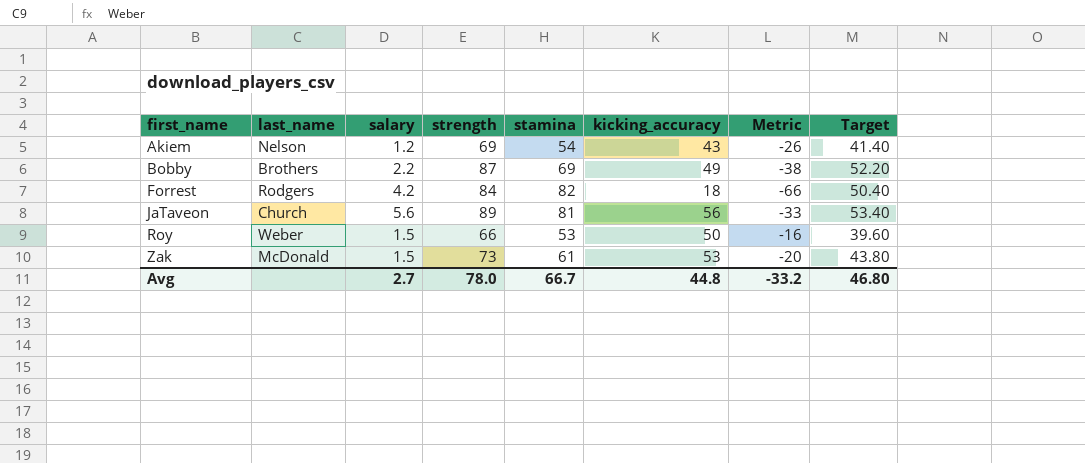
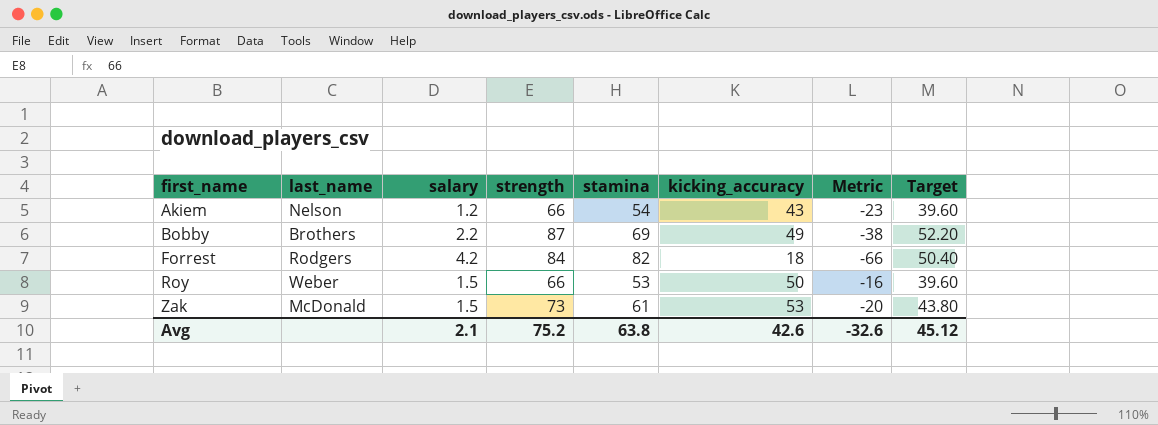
row JaTaveon: Church | 5.6 | 89 | 81 | 56 | -33 | 53.40 -> none
Akiem | strength: 69 -> 66
Akiem | Metric: -26 -> -23
Akiem | Target: 41.40 -> 39.60
Avg | salary: 2.7 -> 2.1
Avg | strength: 78.0 -> 75.2
Avg | stamina: 66.7 -> 63.8
Avg | kicking_accuracy: 44.8 -> 42.6
Avg | Metric: -33.2 -> -32.6
Avg | Target: 46.80 -> 45.12

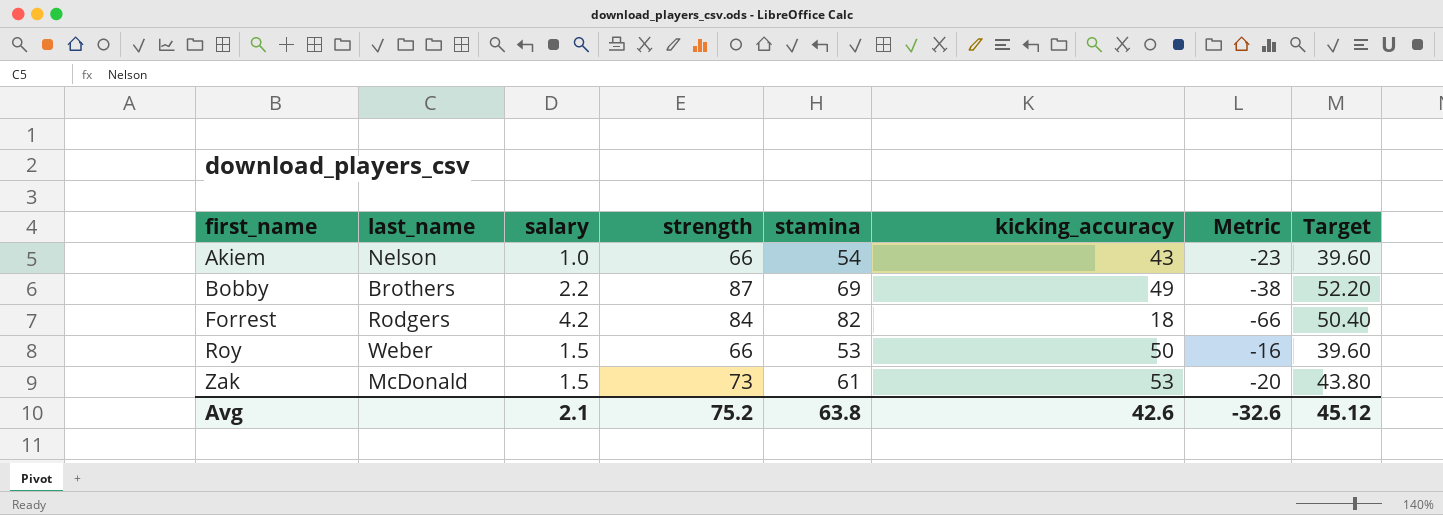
Akiem | salary: 1.2 -> 1.0

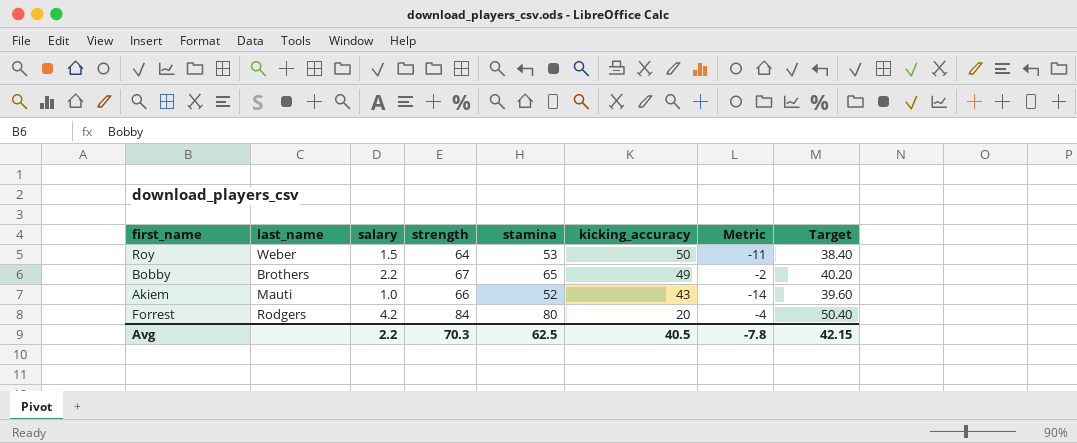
row order: first_name ascending -> kicking_accuracy descending
column Metric | formula: [kicking_accuracy] - [strength] -> [stamina] - [strength]
row Zak: McDonald | 1.5 | 73 | 61 | 53 | -20 | 43.80 -> none
Roy | strength: 66 -> 64
Roy | Target: 39.60 -> 38.40
Bobby | strength: 87 -> 67
Bobby | stamina: 69 -> 65
Bobby | Target: 52.20 -> 40.20
Akiem | last_name: Nelson -> Mauti
Akiem | stamina: 54 -> 52
Forrest | stamina: 82 -> 80
Forrest | kicking_accuracy: 18 -> 20
Avg | salary: 2.1 -> 2.2
Avg | strength: 75.2 -> 70.3
Avg | stamina: 63.8 -> 62.5
Avg | kicking_accuracy: 42.6 -> 40.5
Avg | Metric: -32.6 -> -7.8
Avg | Target: 45.12 -> 42.15

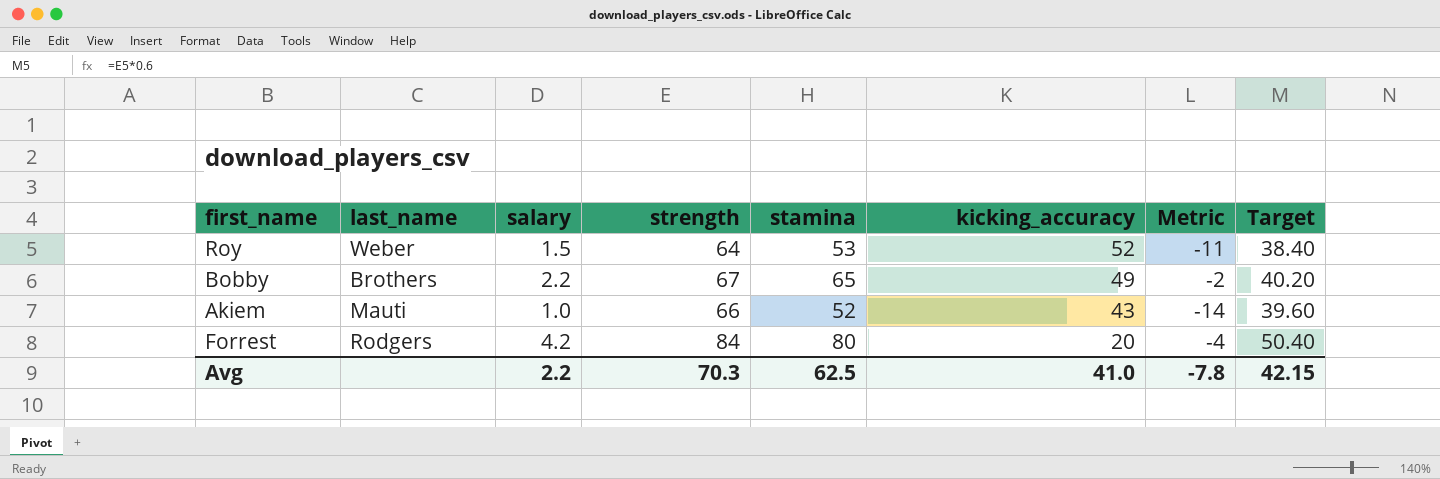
Roy | kicking_accuracy: 50 -> 52
Avg | kicking_accuracy: 40.5 -> 41.0

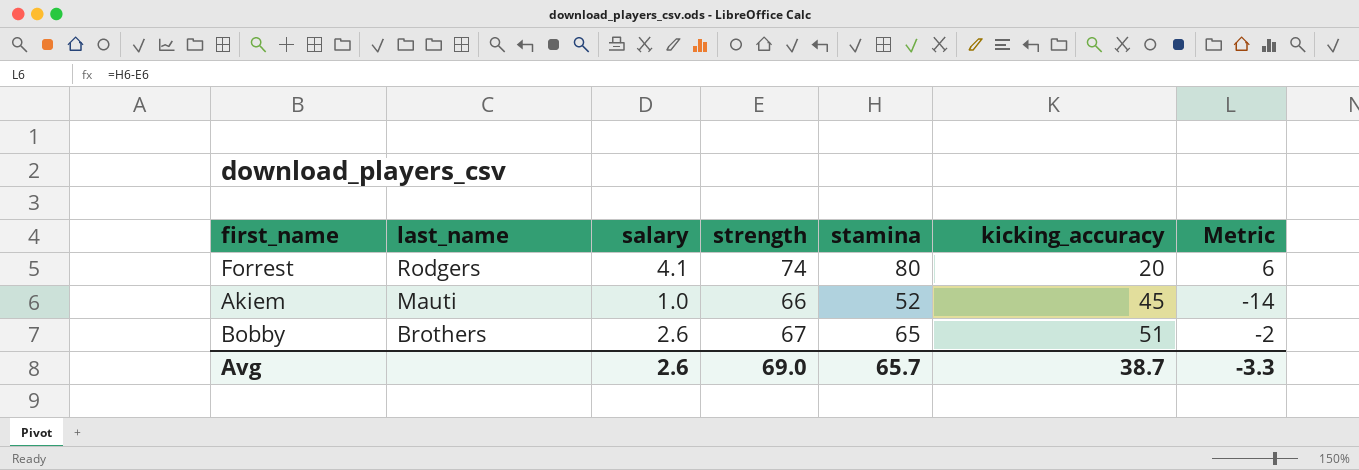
row order: kicking_accuracy descending -> last_name descending
column Target | formula: [strength] * 0.6 -> none
row Roy: Weber | 1.5 | 64 | 53 | 52 | -11 | 38.40 -> none
Forrest | salary: 4.2 -> 4.1
Forrest | strength: 84 -> 74
Forrest | Metric: -4 -> 6
Akiem | kicking_accuracy: 43 -> 45
Bobby | salary: 2.2 -> 2.6
Bobby | kicking_accuracy: 49 -> 51
Avg | salary: 2.2 -> 2.6
Avg | strength: 70.3 -> 69.0
Avg | stamina: 62.5 -> 65.7
Avg | kicking_accuracy: 41.0 -> 38.7
Avg | Metric: -7.8 -> -3.3

